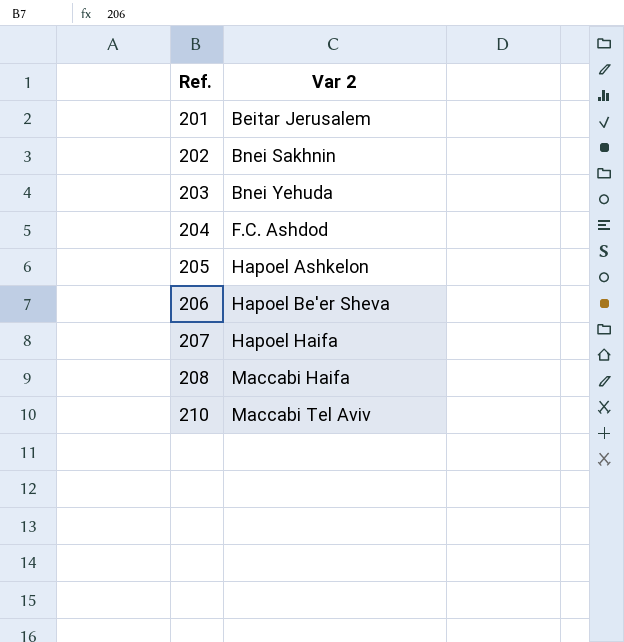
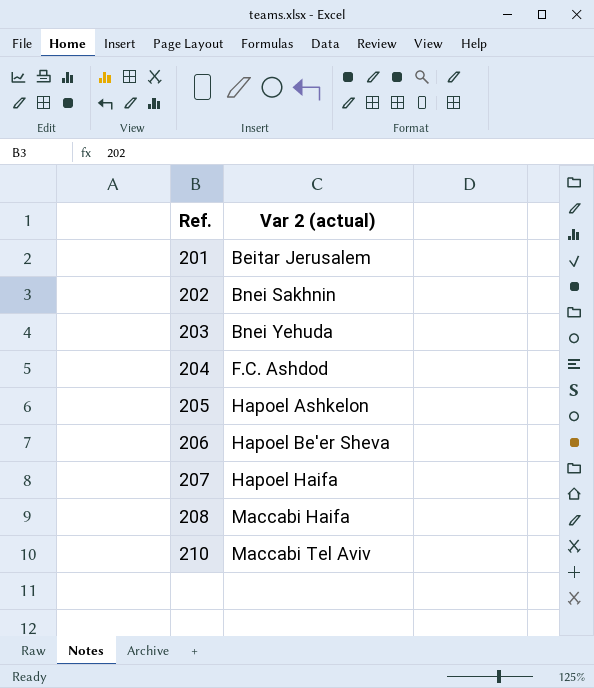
column name: Var 2 -> Var 2 (actual)

